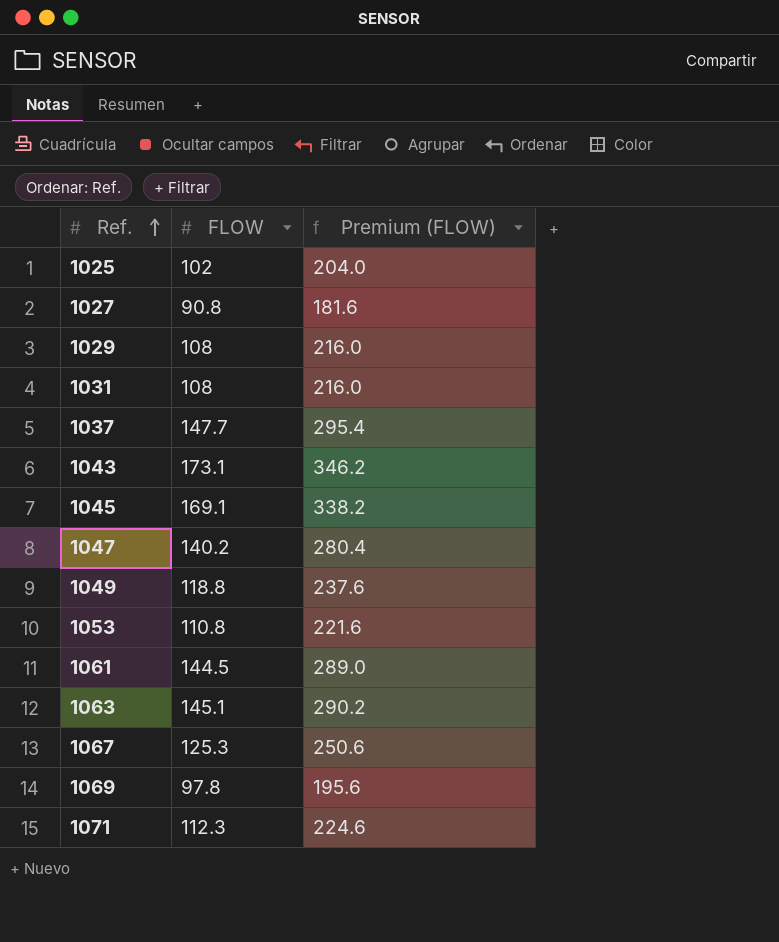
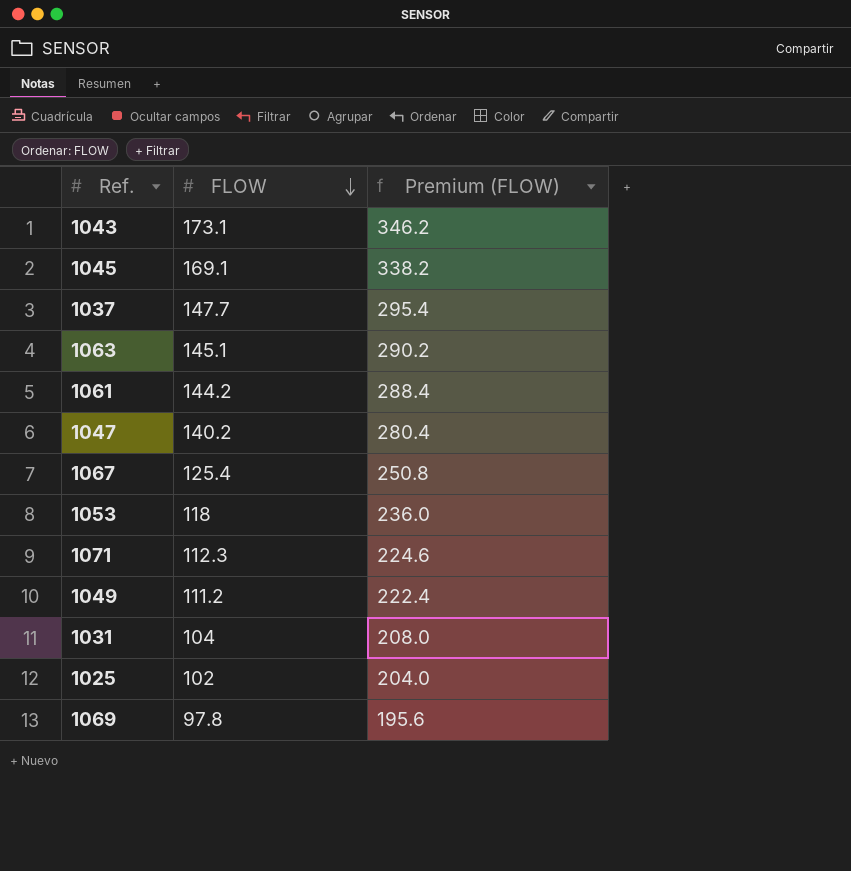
row order: Ref. ascending -> FLOW descending
row 1027: 90.8 | 181.6 -> none
row 1029: 108 | 216.0 -> none
1061 | FLOW: 144.5 -> 144.2
1061 | Premium (FLOW): 289.0 -> 288.4
1067 | FLOW: 125.3 -> 125.4
1067 | Premium (FLOW): 250.6 -> 250.8
1053 | FLOW: 110.8 -> 118
1053 | Premium (FLOW): 221.6 -> 236.0
1049 | FLOW: 118.8 -> 111.2
1049 | Premium (FLOW): 237.6 -> 222.4
1031 | FLOW: 108 -> 104
1031 | Premium (FLOW): 216.0 -> 208.0

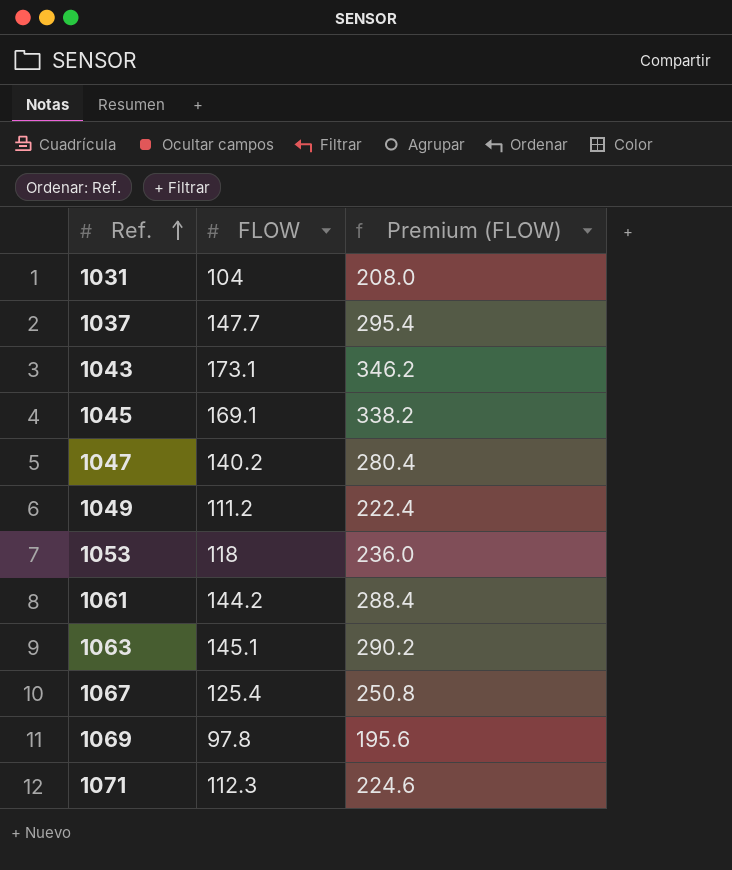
row order: FLOW descending -> Ref. ascending
row 1025: 102 | 204.0 -> none

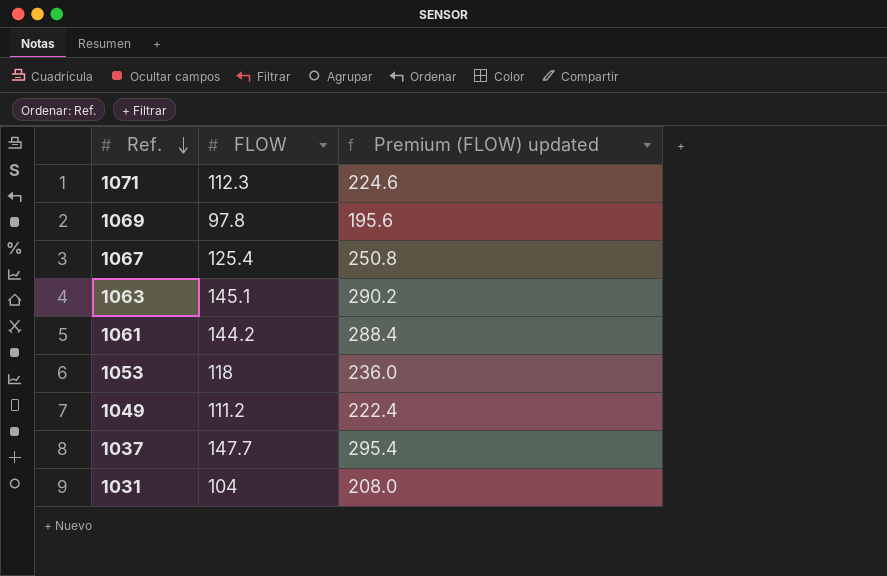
row order: Ref. ascending -> Ref. descending
column name: Premium (FLOW) -> Premium (FLOW) updated
row 1043: 173.1 | 346.2 -> none
row 1045: 169.1 | 338.2 -> none
row 1047: 140.2 | 280.4 -> none

